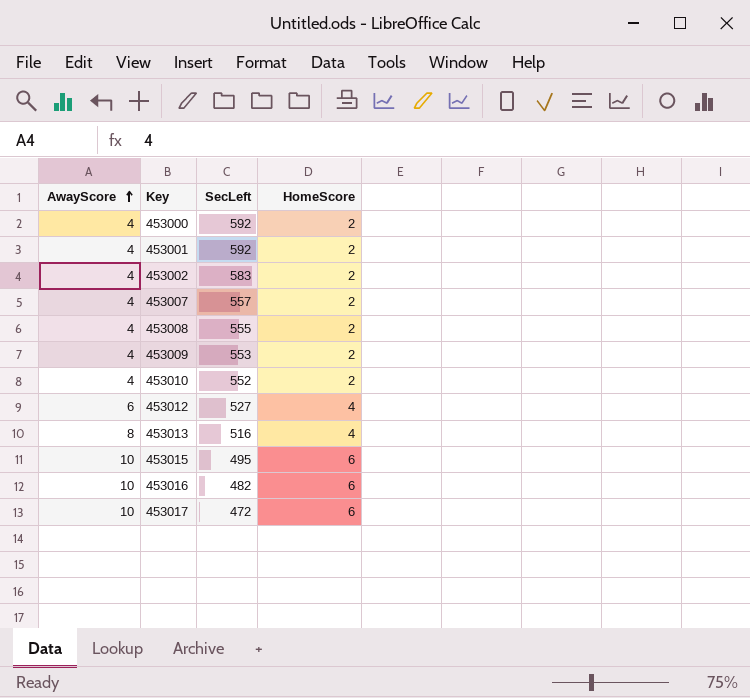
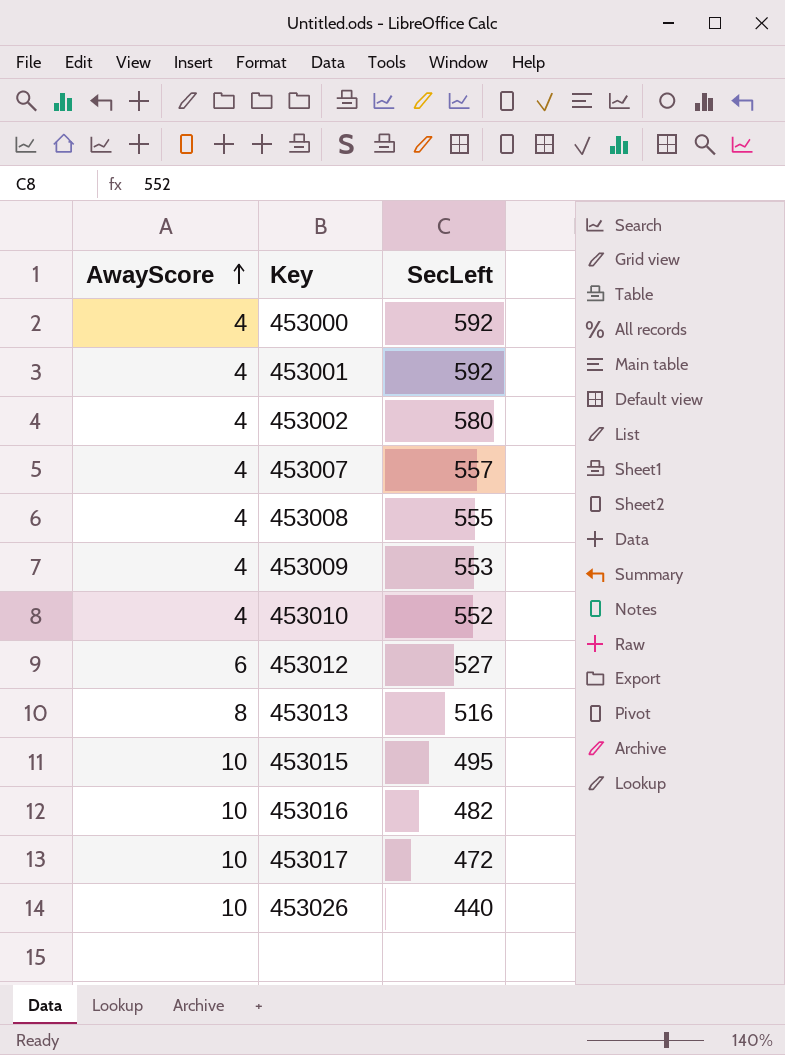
column HomeScore | position: 4 -> none
453002 | SecLeft: 583 -> 580
row 453026: none -> 10 | 440

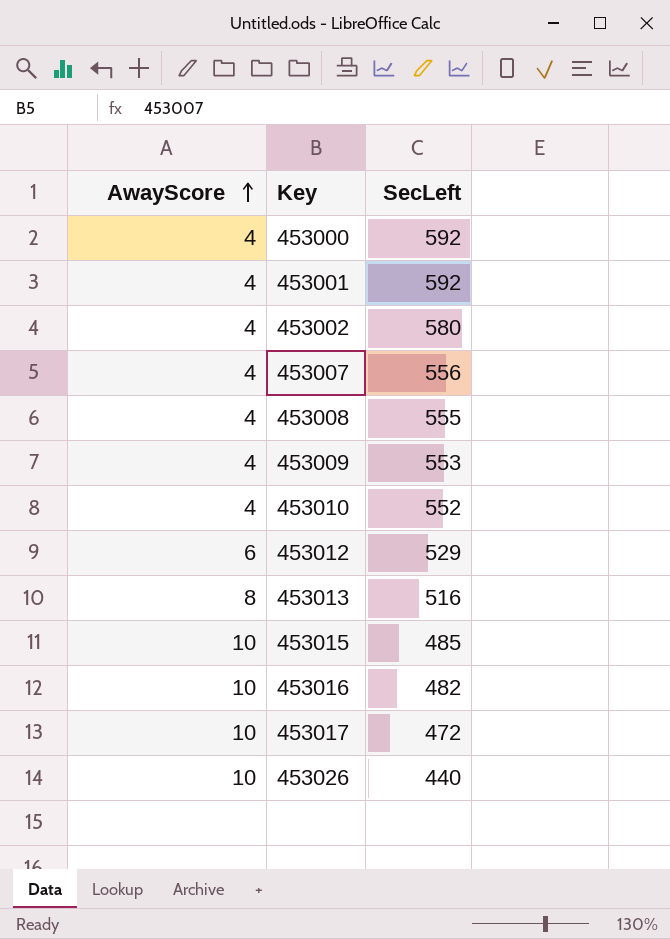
453007 | SecLeft: 557 -> 556
453012 | SecLeft: 527 -> 529
453015 | SecLeft: 495 -> 485

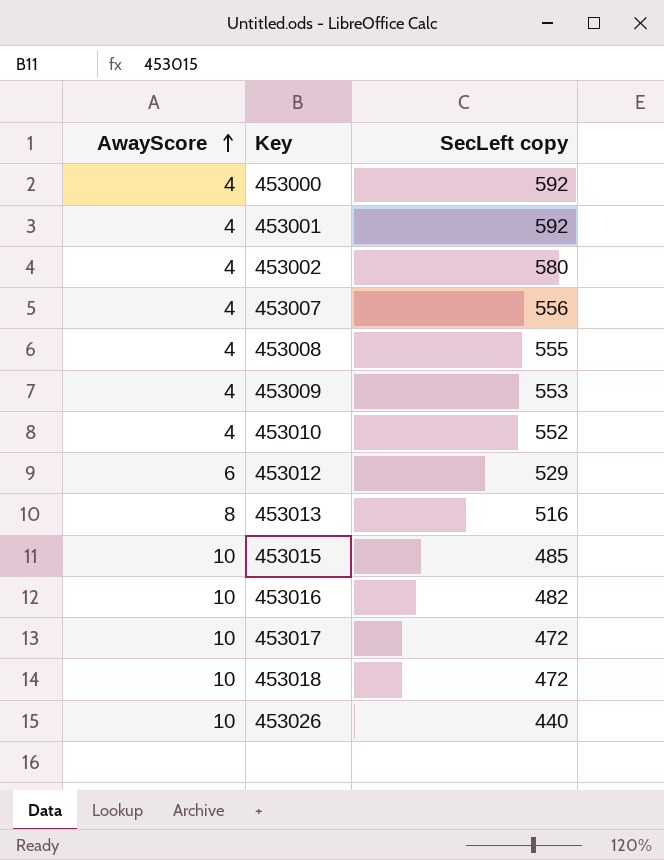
column name: SecLeft -> SecLeft copy
row 453018: none -> 10 | 472

